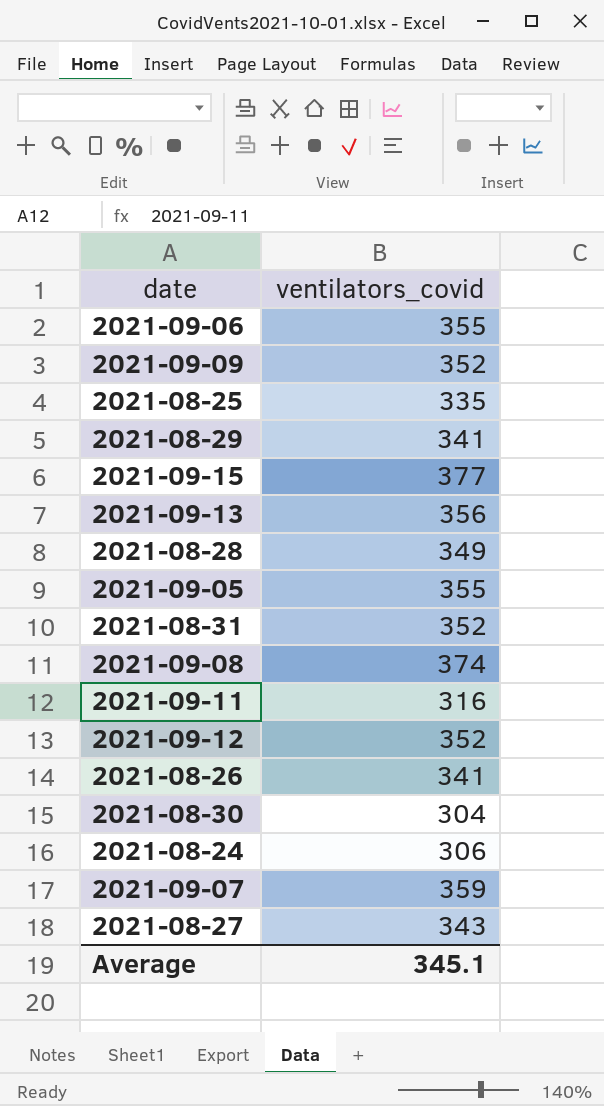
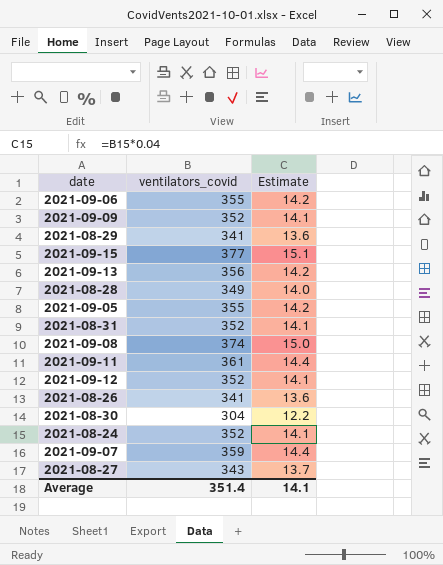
column Estimate | formula: none -> [ventilators_covid] * 0.04
row 2021-08-25: 335 -> none
2021-09-11 | ventilators_covid: 316 -> 361
2021-08-24 | ventilators_covid: 306 -> 352
Average | ventilators_covid: 345.1 -> 351.4

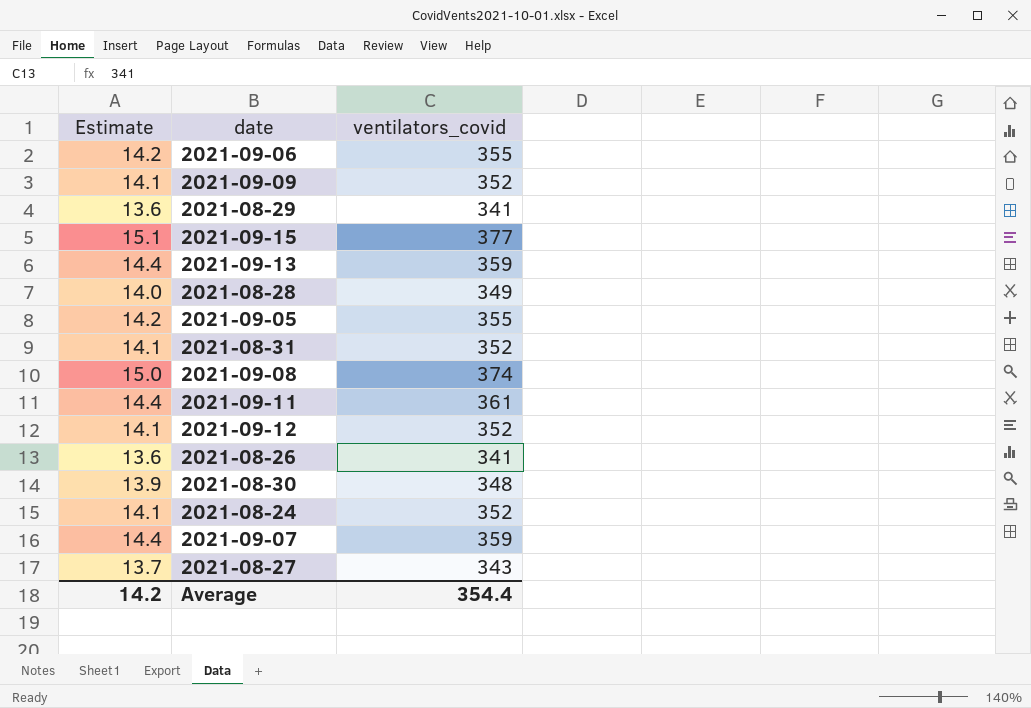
column Estimate | position: 3 -> 1
2021-09-13 | Estimate: 14.2 -> 14.4
2021-09-13 | ventilators_covid: 356 -> 359
2021-08-30 | Estimate: 12.2 -> 13.9
2021-08-30 | ventilators_covid: 304 -> 348
Average | Estimate: 14.1 -> 14.2
Average | ventilators_covid: 351.4 -> 354.4

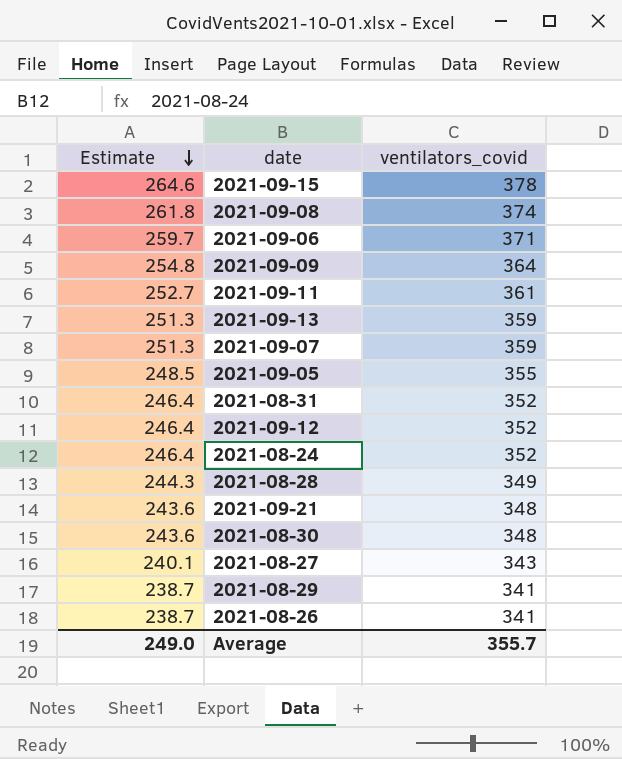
row order: none -> Estimate descending
column Estimate | formula: [ventilators_covid] * 0.04 -> [ventilators_covid] * 0.7
2021-09-15 | ventilators_covid: 377 -> 378
2021-09-06 | ventilators_covid: 355 -> 371
2021-09-09 | ventilators_covid: 352 -> 364
row 2021-09-21: none -> 243.6 | 348
Average | Estimate: 14.2 -> 249.0
Average | ventilators_covid: 354.4 -> 355.7

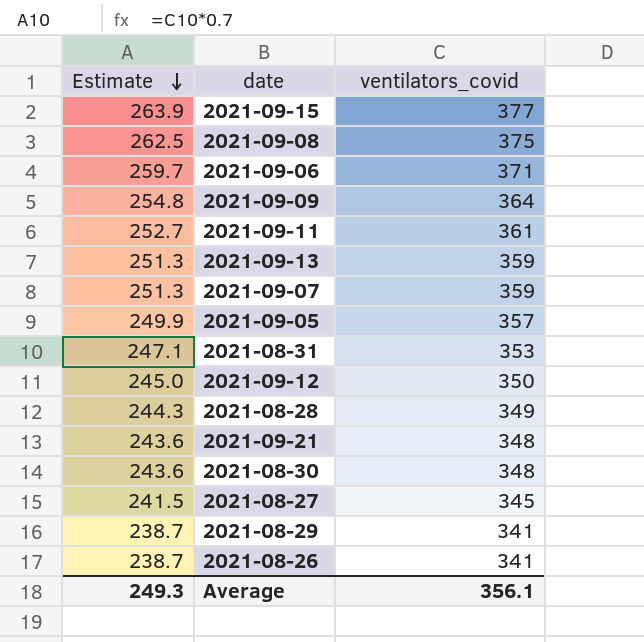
row 2021-08-24: 246.4 | 352 -> none
2021-09-15 | Estimate: 264.6 -> 263.9
2021-09-15 | ventilators_covid: 378 -> 377
2021-09-08 | Estimate: 261.8 -> 262.5
2021-09-08 | ventilators_covid: 374 -> 375
2021-09-05 | Estimate: 248.5 -> 249.9
2021-09-05 | ventilators_covid: 355 -> 357
2021-08-31 | Estimate: 246.4 -> 247.1
2021-08-31 | ventilators_covid: 352 -> 353
2021-09-12 | Estimate: 246.4 -> 245.0
2021-09-12 | ventilators_covid: 352 -> 350
2021-08-27 | Estimate: 240.1 -> 241.5
2021-08-27 | ventilators_covid: 343 -> 345
Average | Estimate: 249.0 -> 249.3
Average | ventilators_covid: 355.7 -> 356.1

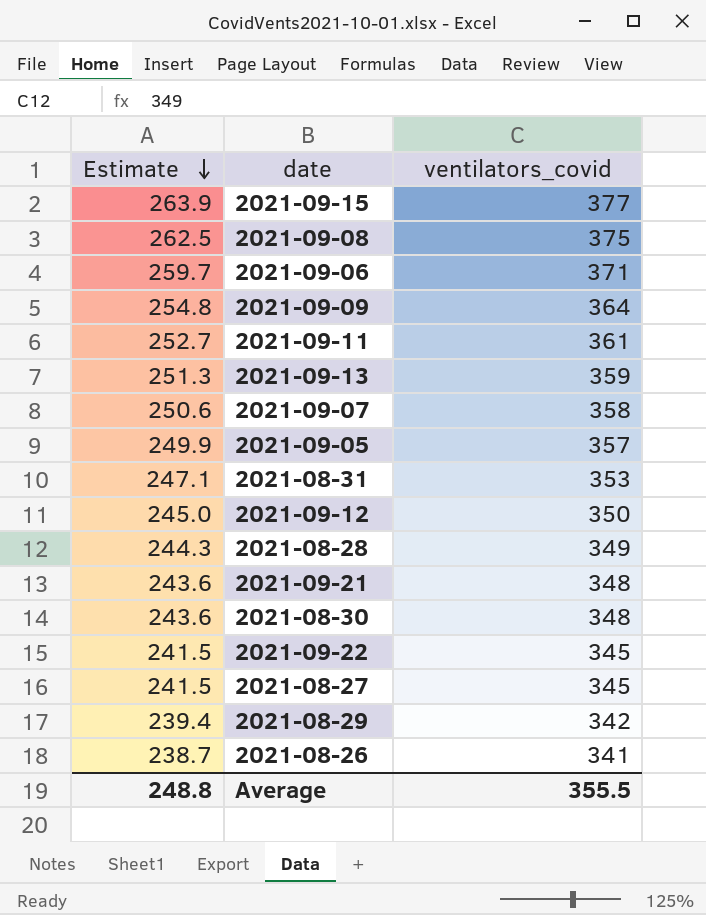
2021-09-07 | Estimate: 251.3 -> 250.6
2021-09-07 | ventilators_covid: 359 -> 358
row 2021-09-22: none -> 241.5 | 345
2021-08-29 | Estimate: 238.7 -> 239.4
2021-08-29 | ventilators_covid: 341 -> 342
Average | Estimate: 249.3 -> 248.8
Average | ventilators_covid: 356.1 -> 355.5

